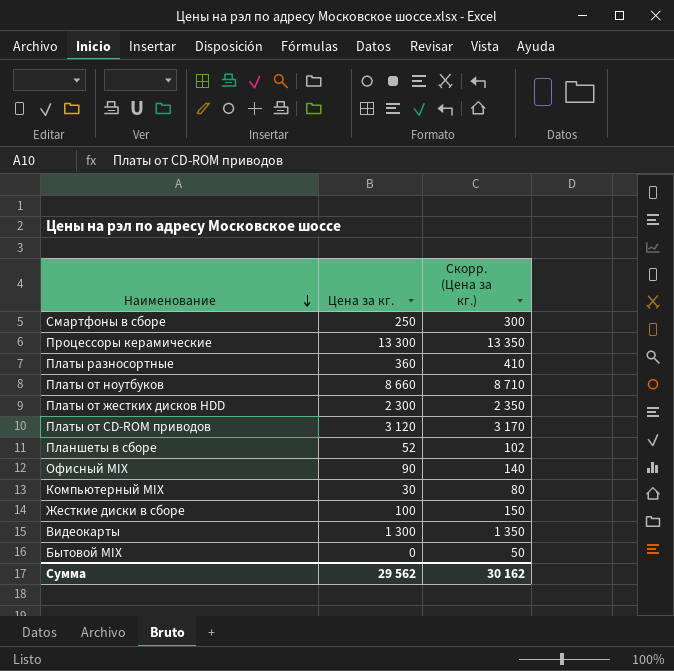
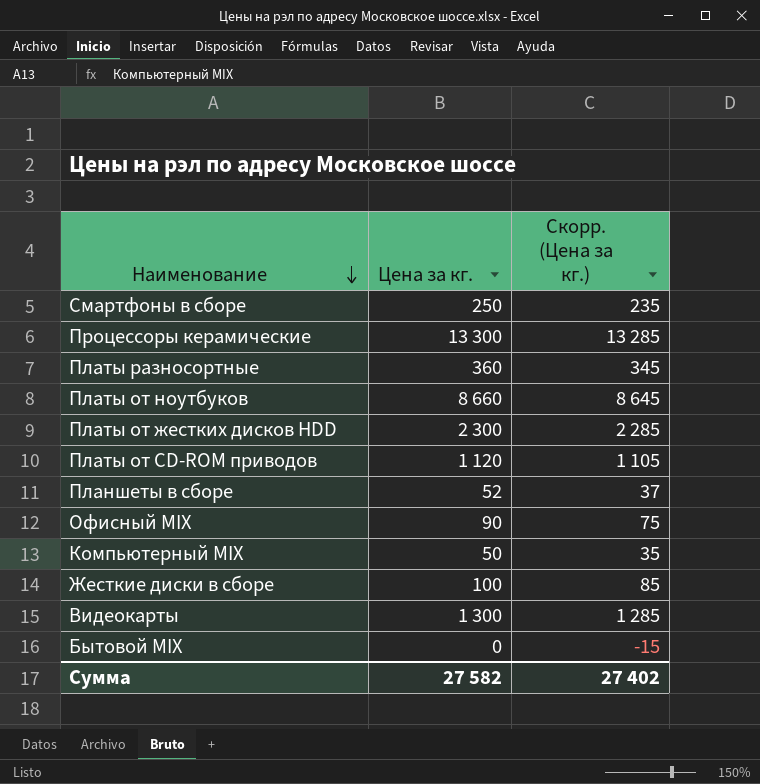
column Скорр. (Цена за кг.) | formula: [Цена за кг.] + 50 -> [Цена за кг.] - 15
Платы от CD-ROM приводов | Цена за кг.: 3 120 -> 1 120
Компьютерный MIX | Цена за кг.: 30 -> 50
Сумма | Цена за кг.: 29 562 -> 27 582
Сумма | Скорр. (Цена за кг.): 30 162 -> 27 402

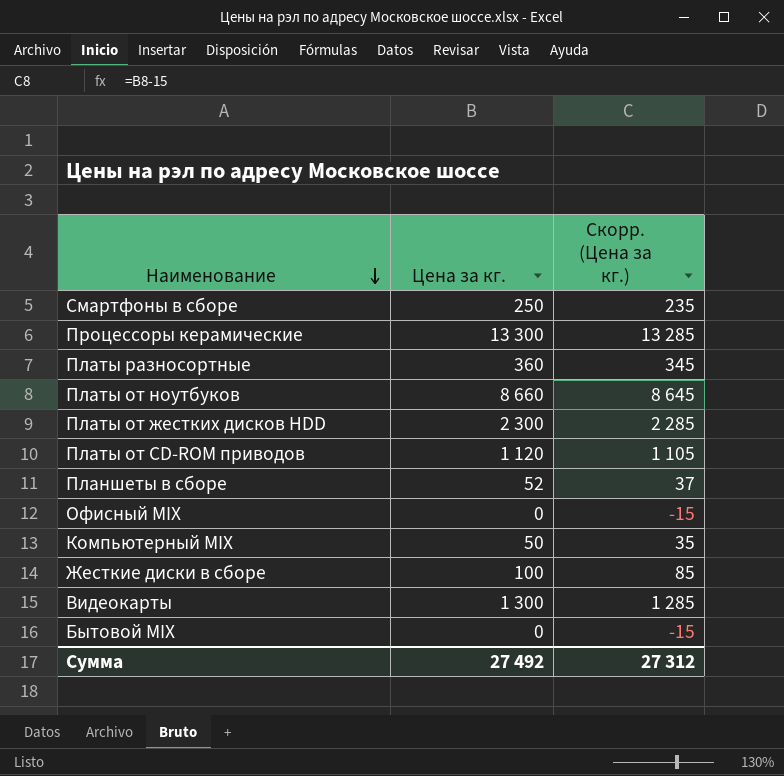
Офисный MIX | Цена за кг.: 90 -> 0
Офисный MIX | Скорр. (Цена за кг.): 75 -> -15
Сумма | Цена за кг.: 27 582 -> 27 492
Сумма | Скорр. (Цена за кг.): 27 402 -> 27 312

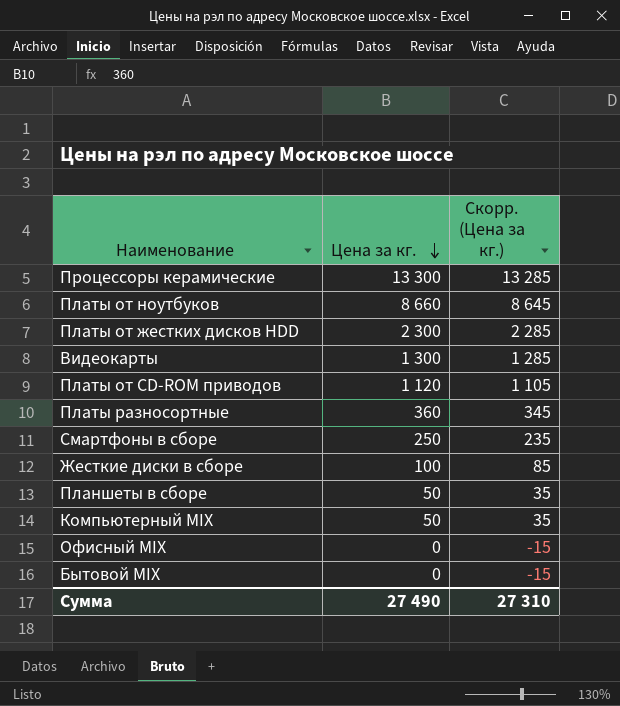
row order: Наименование descending -> Цена за кг. descending
Планшеты в сборе | Цена за кг.: 52 -> 50
Планшеты в сборе | Скорр. (Цена за кг.): 37 -> 35
Сумма | Цена за кг.: 27 492 -> 27 490
Сумма | Скорр. (Цена за кг.): 27 312 -> 27 310

